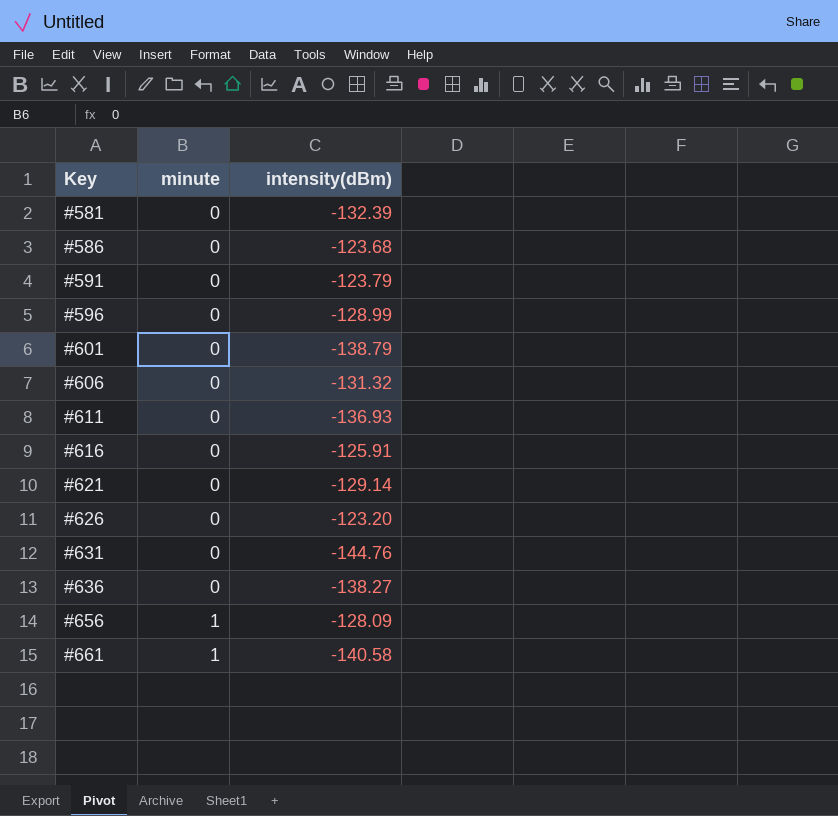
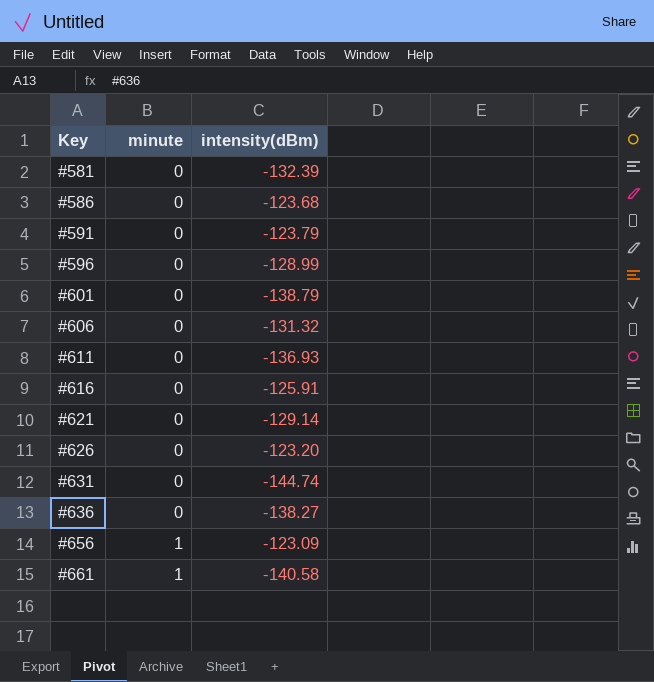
#631 | intensity(dBm): -144.76 -> -144.74
#656 | intensity(dBm): -128.09 -> -123.09

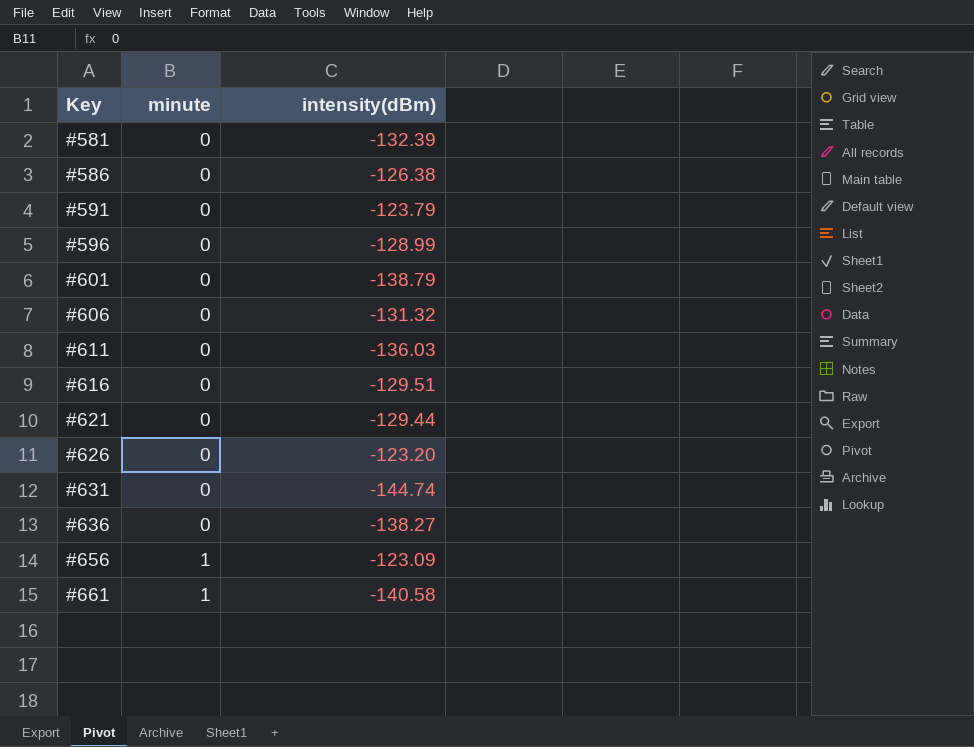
#586 | intensity(dBm): -123.68 -> -126.38
#611 | intensity(dBm): -136.93 -> -136.03
#616 | intensity(dBm): -125.91 -> -129.51
#621 | intensity(dBm): -129.14 -> -129.44

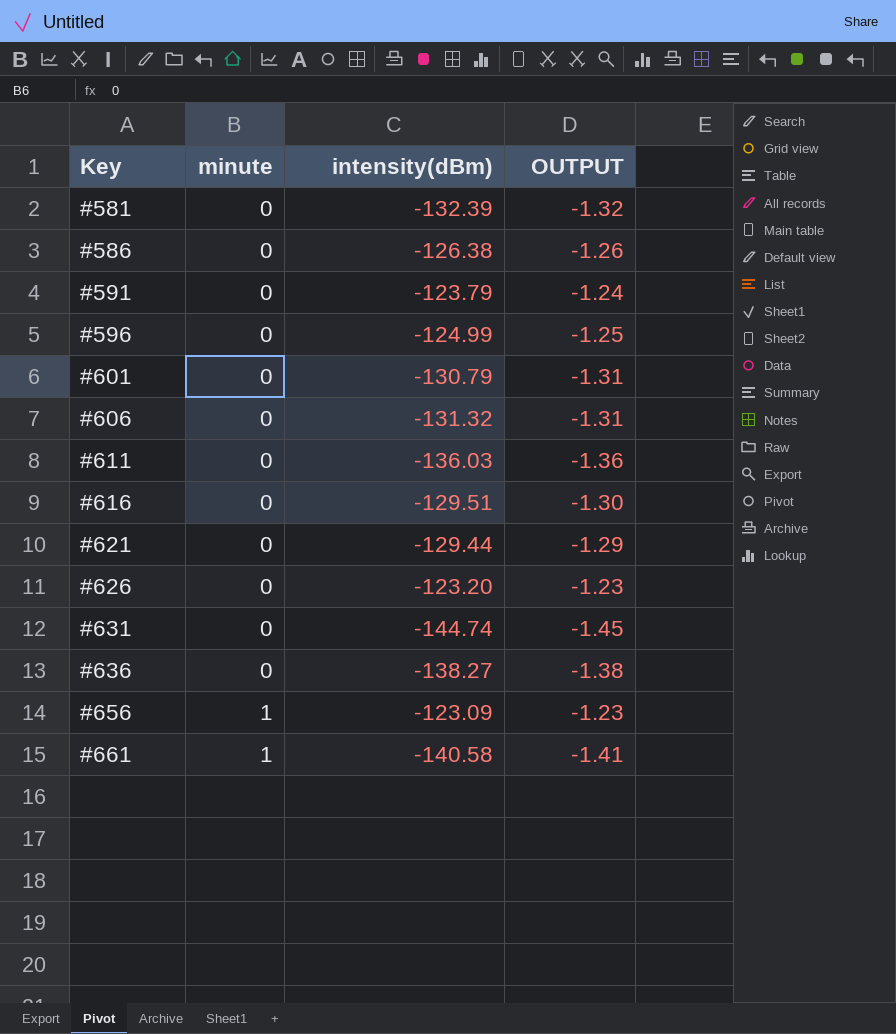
column OUTPUT | formula: none -> [intensity(dBm)] * 0.01
#596 | intensity(dBm): -128.99 -> -124.99
#601 | intensity(dBm): -138.79 -> -130.79

